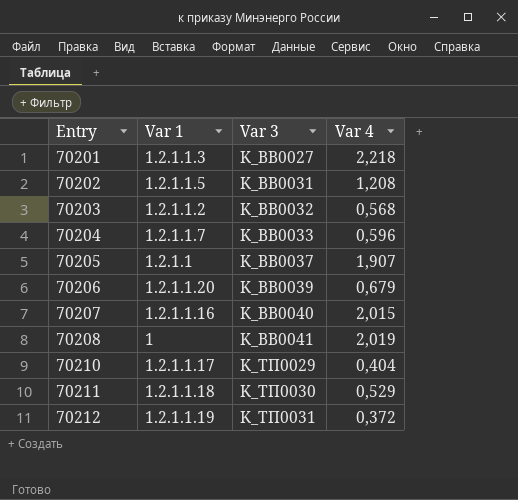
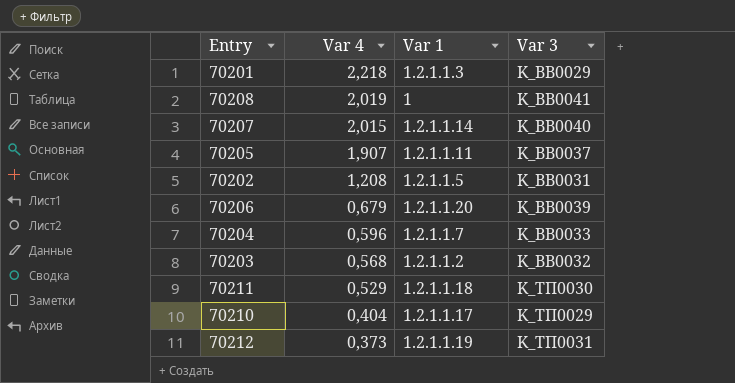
row order: Entry ascending -> Var 4 descending
column Var 4 | position: 4 -> 2
70201 | Var 3: K_ВВ0027 -> K_ВВ0029
70207 | Var 1: 1.2.1.1.16 -> 1.2.1.1.14
70205 | Var 1: 1.2.1.1 -> 1.2.1.1.11
70212 | Var 4: 0,372 -> 0,373

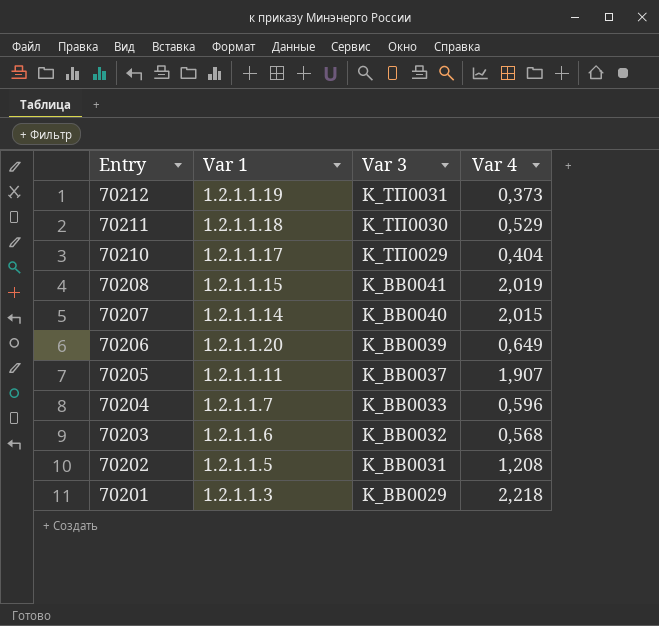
row order: Var 4 descending -> Entry descending
column Var 4 | position: 2 -> 4
70208 | Var 1: 1 -> 1.2.1.1.15
70206 | Var 4: 0,679 -> 0,649
70203 | Var 1: 1.2.1.1.2 -> 1.2.1.1.6

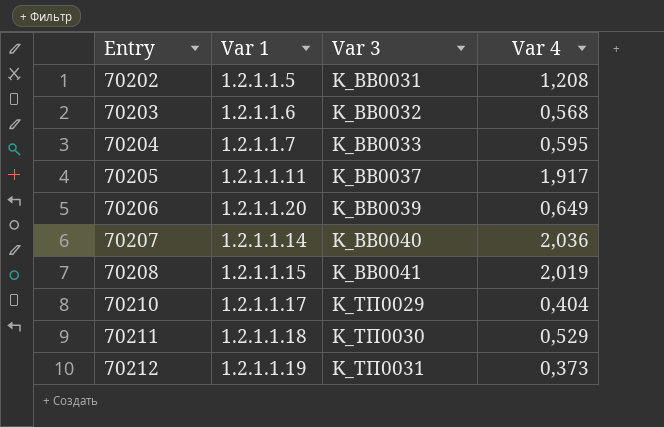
row order: Entry descending -> Entry ascending
row 70201: 1.2.1.1.3 | K_ВВ0029 | 2,218 -> none
70204 | Var 4: 0,596 -> 0,595
70205 | Var 4: 1,907 -> 1,917
70207 | Var 4: 2,015 -> 2,036

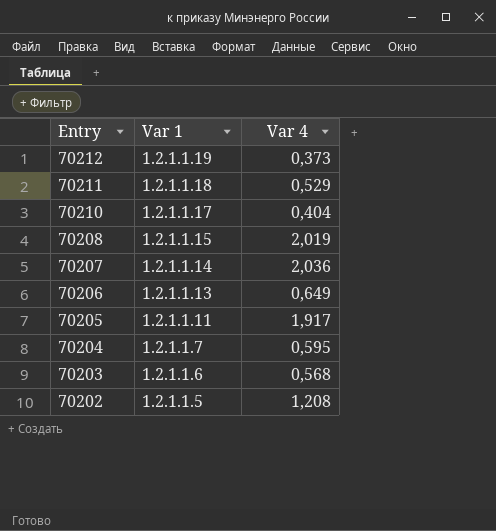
row order: Entry ascending -> Entry descending
column Var 3 | position: 3 -> none
70206 | Var 1: 1.2.1.1.20 -> 1.2.1.1.13

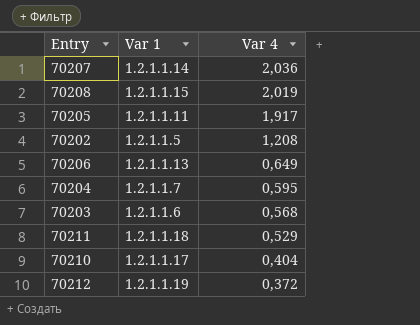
row order: Entry descending -> Var 4 descending
70212 | Var 4: 0,373 -> 0,372

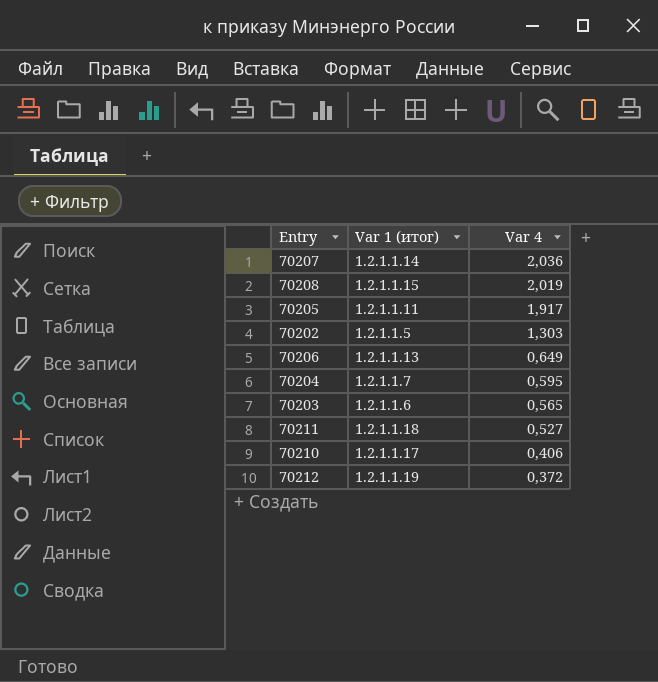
column name: Var 1 -> Var 1 (итог)
70202 | Var 4: 1,208 -> 1,303
70203 | Var 4: 0,568 -> 0,565
70211 | Var 4: 0,529 -> 0,527
70210 | Var 4: 0,404 -> 0,406

